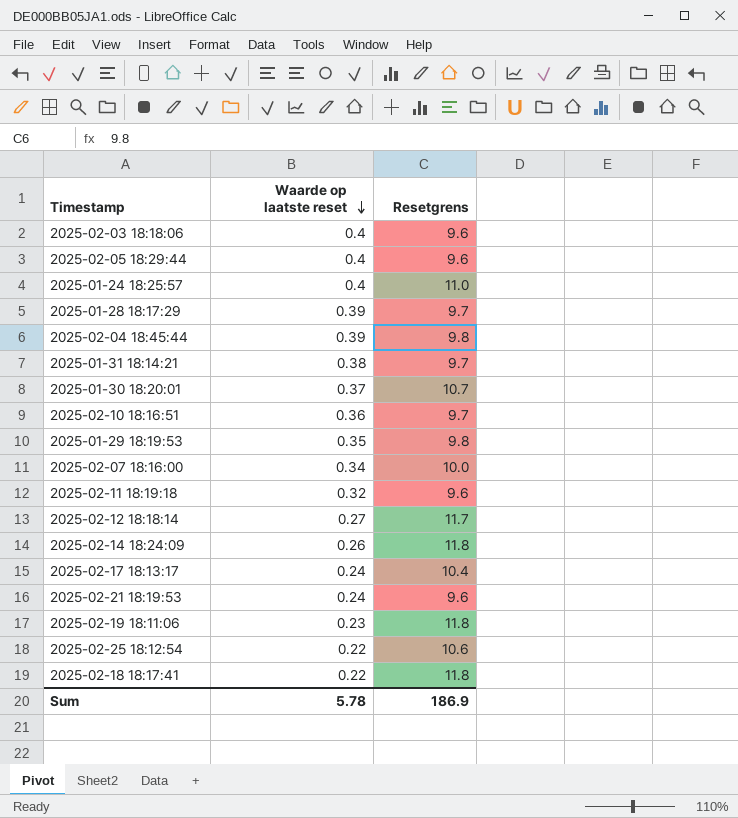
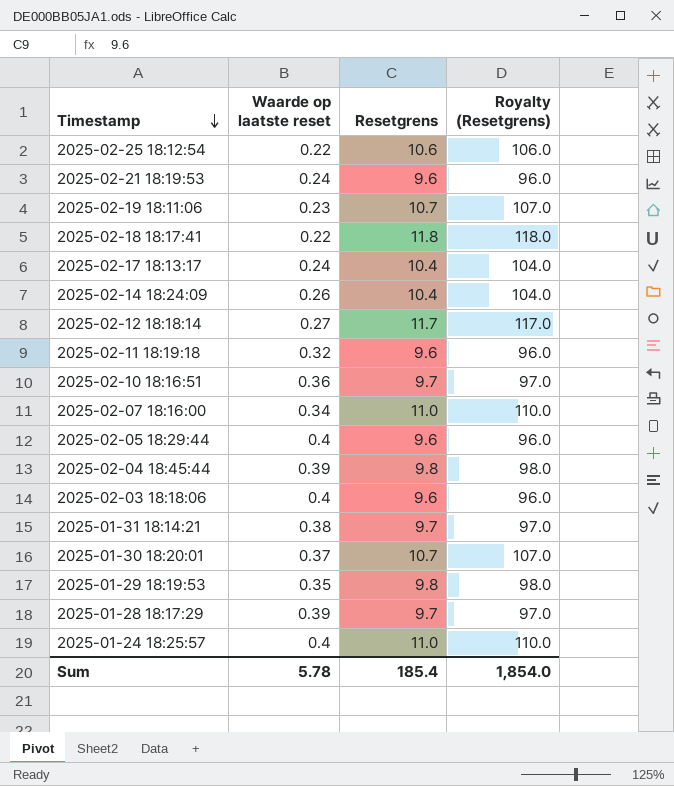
row order: Waarde op laatste reset descending -> Timestamp descending
column Royalty (Resetgrens) | formula: none -> [Resetgrens] * 10
2025-02-19 18:11:06 | Resetgrens: 11.8 -> 10.7
2025-02-14 18:24:09 | Resetgrens: 11.8 -> 10.4
2025-02-07 18:16:00 | Resetgrens: 10.0 -> 11.0
Sum | Resetgrens: 186.9 -> 185.4

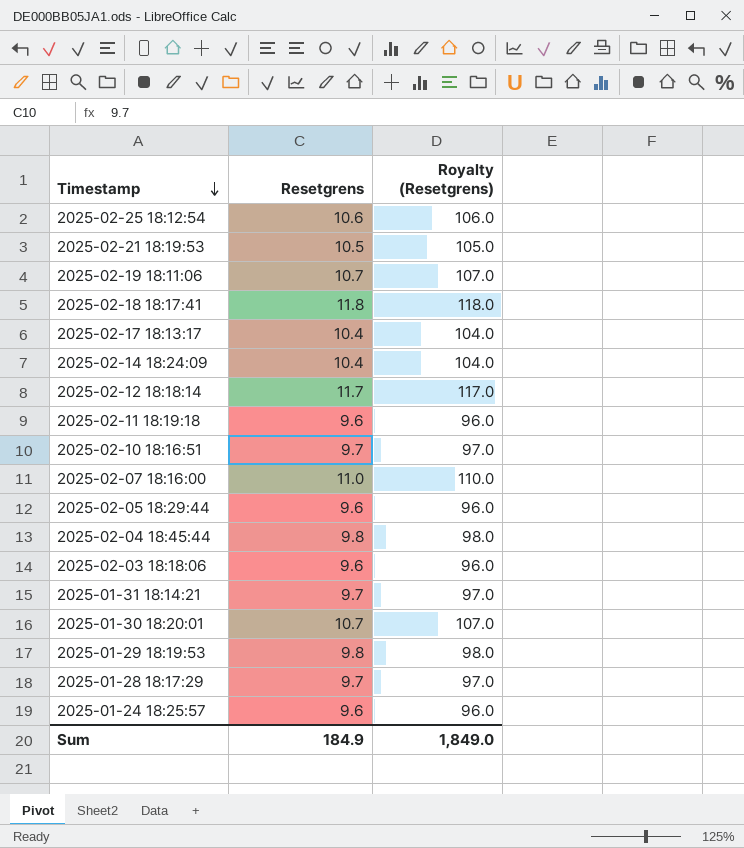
column Waarde op laatste reset | position: 2 -> none
2025-02-21 18:19:53 | Resetgrens: 9.6 -> 10.5
2025-02-21 18:19:53 | Royalty (Resetgrens): 96.0 -> 105.0
2025-01-24 18:25:57 | Resetgrens: 11.0 -> 9.6
2025-01-24 18:25:57 | Royalty (Resetgrens): 110.0 -> 96.0
Sum | Resetgrens: 185.4 -> 184.9
Sum | Royalty (Resetgrens): 1,854.0 -> 1,849.0

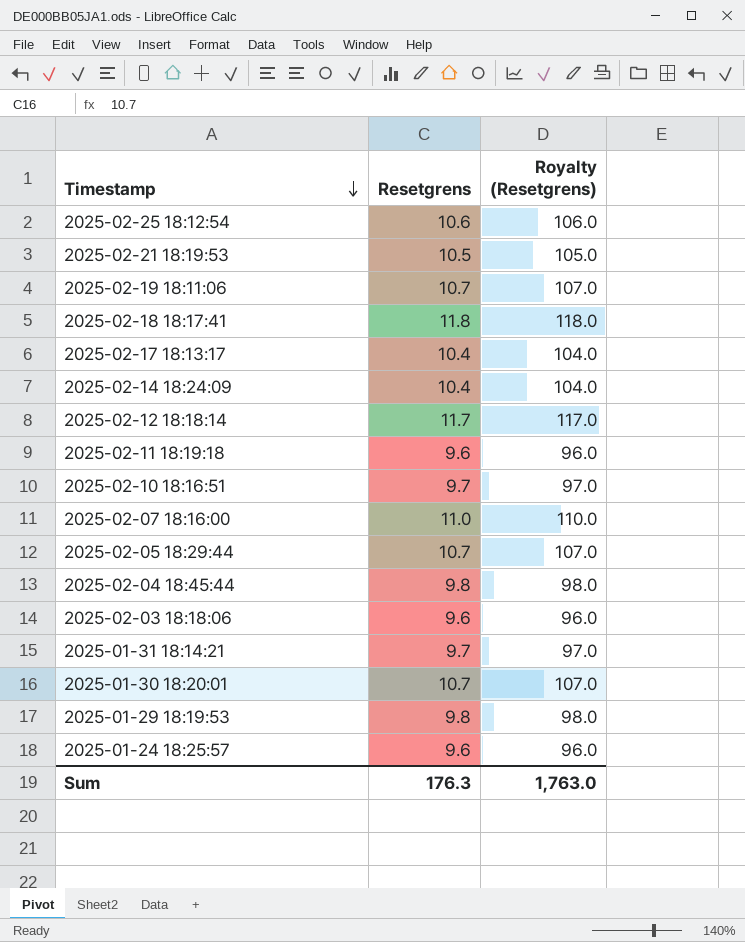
row 2025-01-28 18:17:29: 9.7 | 97.0 -> none
2025-02-05 18:29:44 | Resetgrens: 9.6 -> 10.7
2025-02-05 18:29:44 | Royalty (Resetgrens): 96.0 -> 107.0
Sum | Resetgrens: 184.9 -> 176.3
Sum | Royalty (Resetgrens): 1,849.0 -> 1,763.0

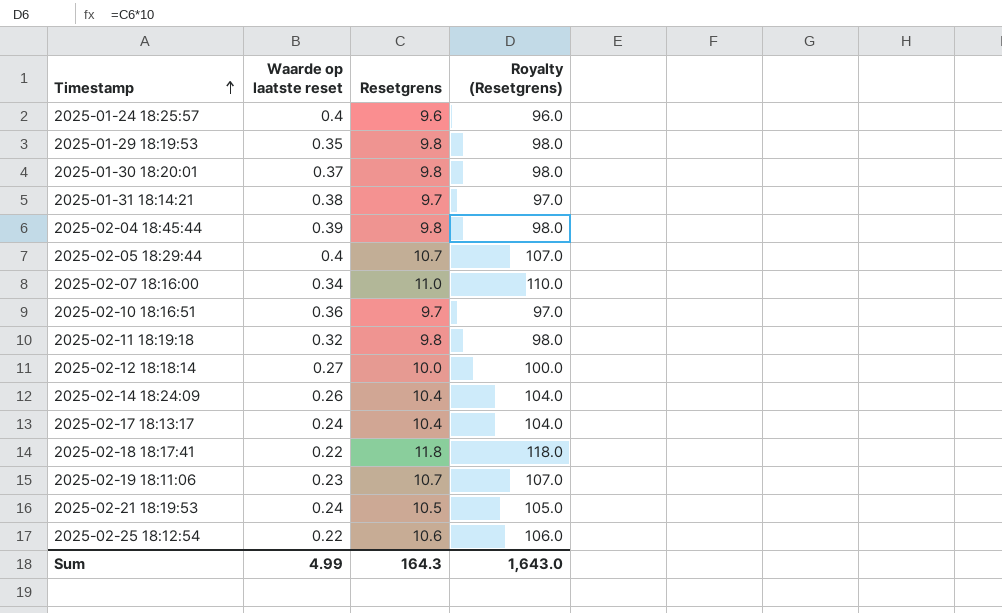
row order: Timestamp descending -> Timestamp ascending
column Waarde op laatste reset | position: none -> 2
row 2025-02-03 18:18:06: 9.6 | 96.0 -> none
2025-01-30 18:20:01 | Resetgrens: 10.7 -> 9.8
2025-01-30 18:20:01 | Royalty (Resetgrens): 107.0 -> 98.0
2025-02-11 18:19:18 | Resetgrens: 9.6 -> 9.8
2025-02-11 18:19:18 | Royalty (Resetgrens): 96.0 -> 98.0
2025-02-12 18:18:14 | Resetgrens: 11.7 -> 10.0
2025-02-12 18:18:14 | Royalty (Resetgrens): 117.0 -> 100.0
Sum | Resetgrens: 176.3 -> 164.3
Sum | Royalty (Resetgrens): 1,763.0 -> 1,643.0

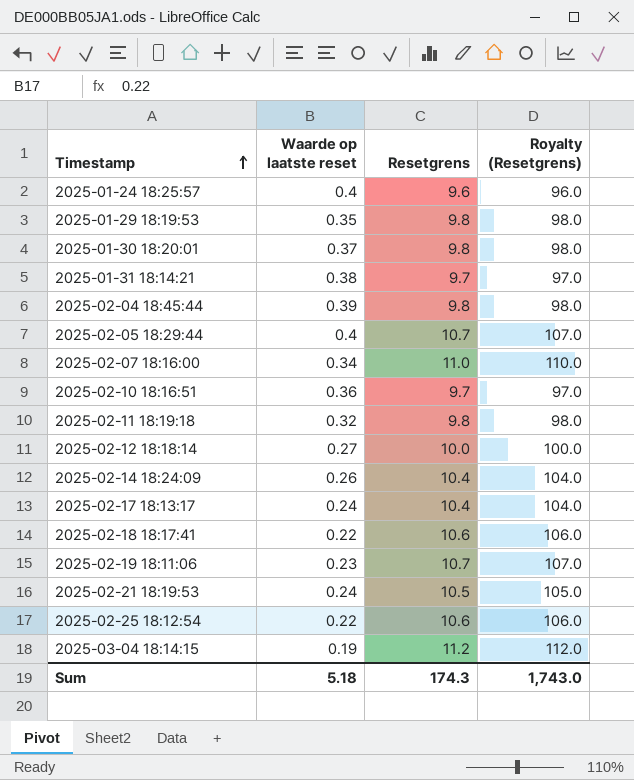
2025-02-18 18:17:41 | Resetgrens: 11.8 -> 10.6
2025-02-18 18:17:41 | Royalty (Resetgrens): 118.0 -> 106.0
row 2025-03-04 18:14:15: none -> 0.19 | 11.2 | 112.0
Sum | Waarde op laatste reset: 4.99 -> 5.18
Sum | Resetgrens: 164.3 -> 174.3
Sum | Royalty (Resetgrens): 1,643.0 -> 1,743.0

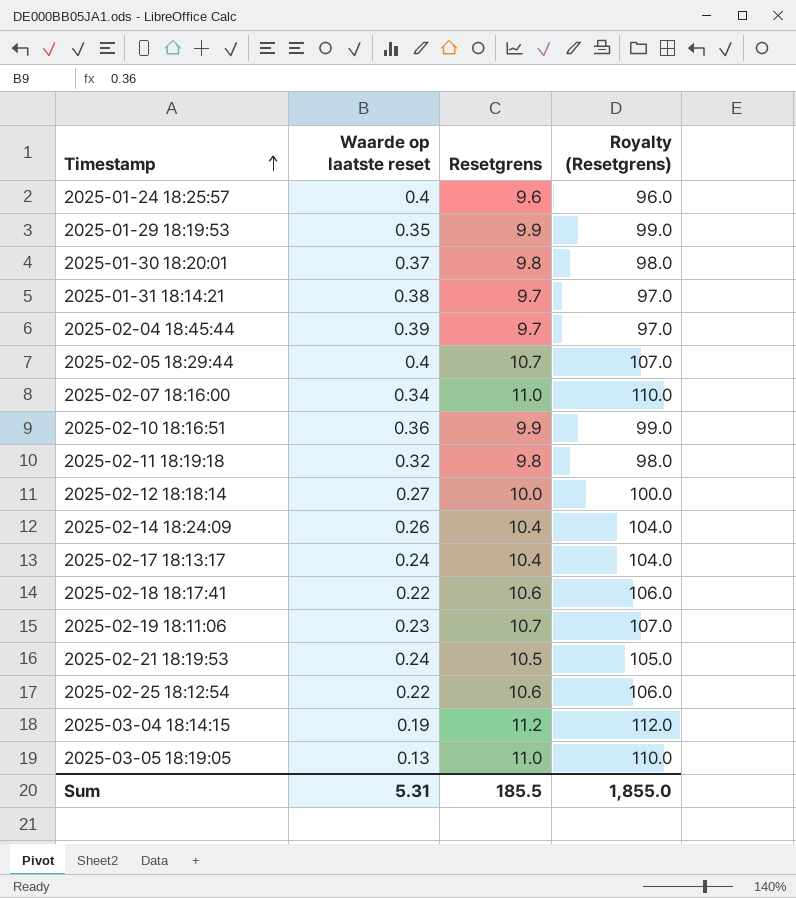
2025-01-29 18:19:53 | Resetgrens: 9.8 -> 9.9
2025-01-29 18:19:53 | Royalty (Resetgrens): 98.0 -> 99.0
2025-02-04 18:45:44 | Resetgrens: 9.8 -> 9.7
2025-02-04 18:45:44 | Royalty (Resetgrens): 98.0 -> 97.0
2025-02-10 18:16:51 | Resetgrens: 9.7 -> 9.9
2025-02-10 18:16:51 | Royalty (Resetgrens): 97.0 -> 99.0
row 2025-03-05 18:19:05: none -> 0.13 | 11.0 | 110.0
Sum | Waarde op laatste reset: 5.18 -> 5.31
Sum | Resetgrens: 174.3 -> 185.5
Sum | Royalty (Resetgrens): 1,743.0 -> 1,855.0

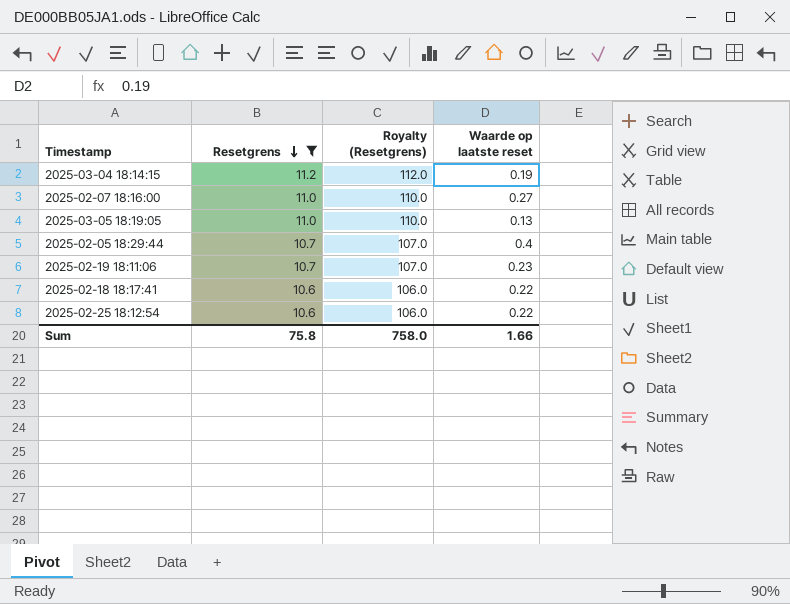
filter: none -> Resetgrens >= 10.6
row order: Timestamp ascending -> Resetgrens descending
column Waarde op laatste reset | position: 2 -> 4
2025-02-07 18:16:00 | Waarde op laatste reset: 0.34 -> 0.27
Sum | Resetgrens: 185.5 -> 75.8
Sum | Royalty (Resetgrens): 1,855.0 -> 758.0
Sum | Waarde op laatste reset: 5.31 -> 1.66

